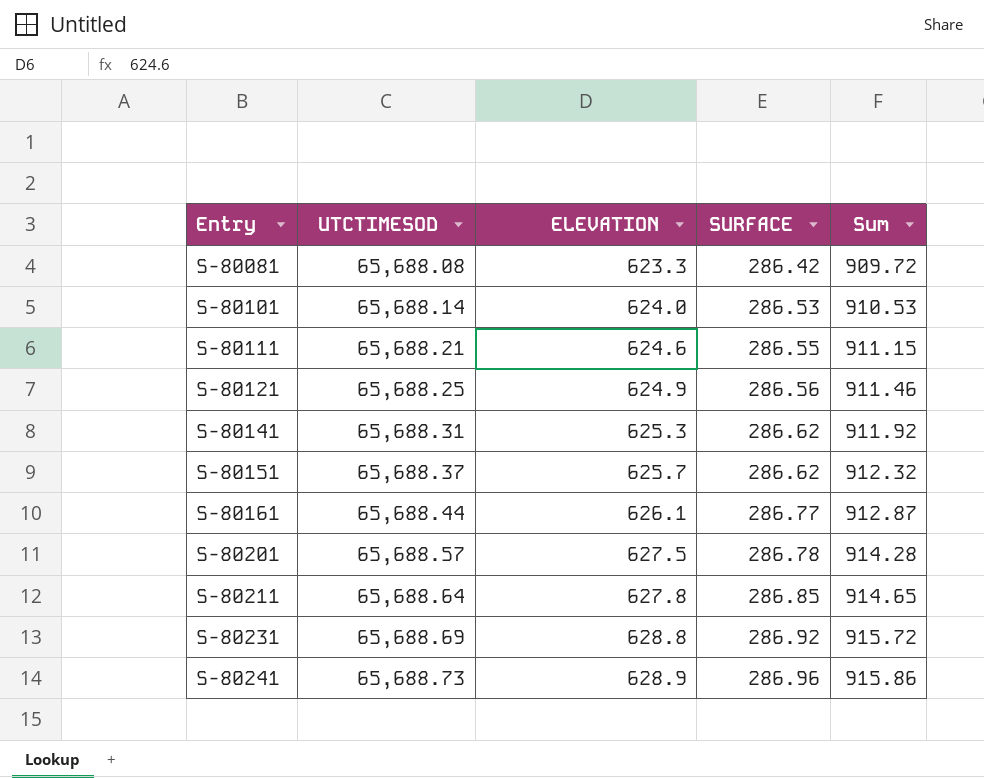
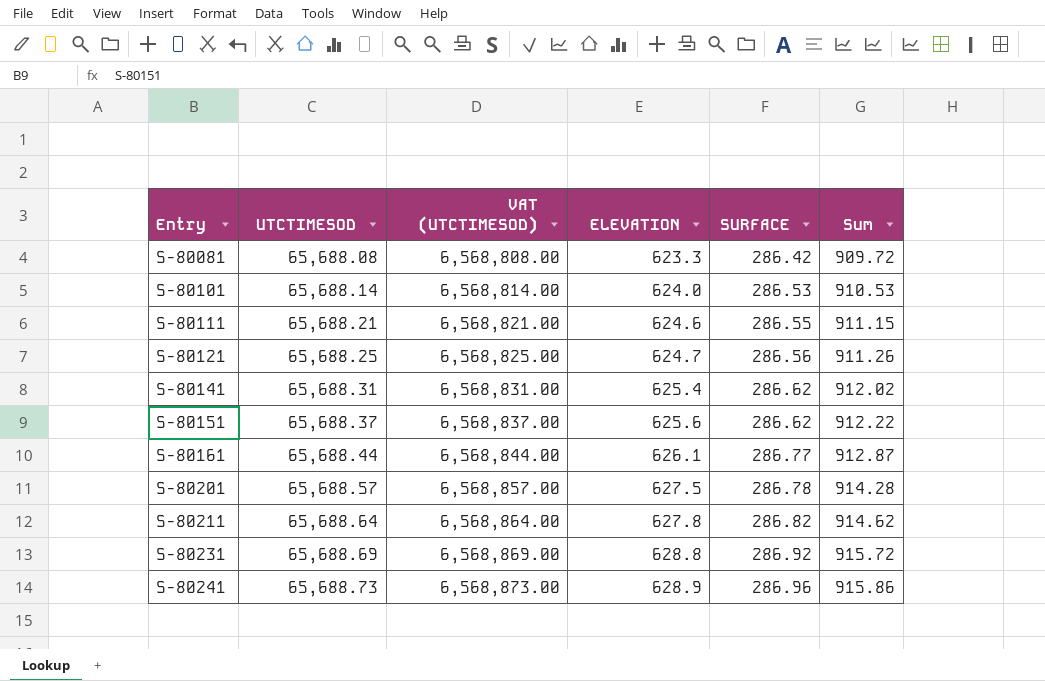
column VAT (UTCTIMESOD) | formula: none -> [UTCTIMESOD] * 100
S-80121 | ELEVATION: 624.9 -> 624.7
S-80121 | Sum: 911.46 -> 911.26
S-80141 | ELEVATION: 625.3 -> 625.4
S-80141 | Sum: 911.92 -> 912.02
S-80151 | ELEVATION: 625.7 -> 625.6
S-80151 | Sum: 912.32 -> 912.22
S-80211 | SURFACE: 286.85 -> 286.82
S-80211 | Sum: 914.65 -> 914.62

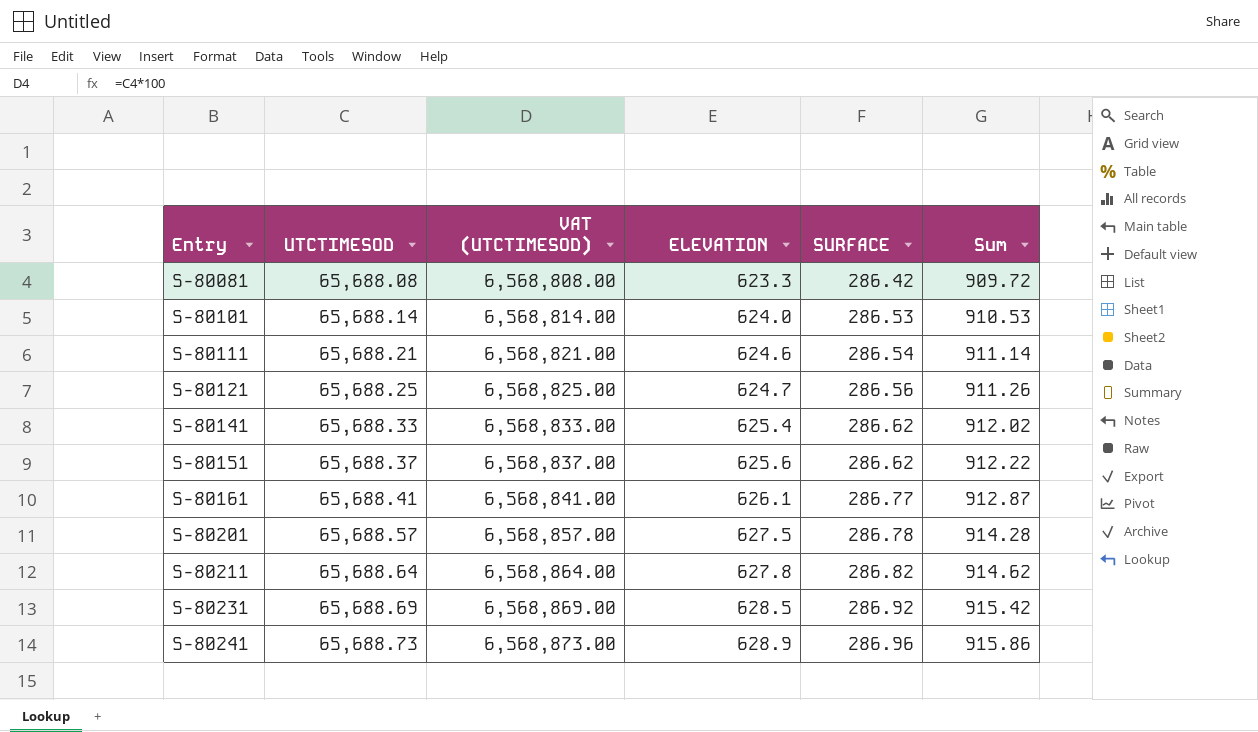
S-80111 | SURFACE: 286.55 -> 286.54
S-80111 | Sum: 911.15 -> 911.14
S-80141 | UTCTIMESOD: 65,688.31 -> 65,688.33
S-80141 | VAT (UTCTIMESOD): 6,568,831.00 -> 6,568,833.00
S-80161 | UTCTIMESOD: 65,688.44 -> 65,688.41
S-80161 | VAT (UTCTIMESOD): 6,568,844.00 -> 6,568,841.00
S-80231 | ELEVATION: 628.8 -> 628.5
S-80231 | Sum: 915.72 -> 915.42

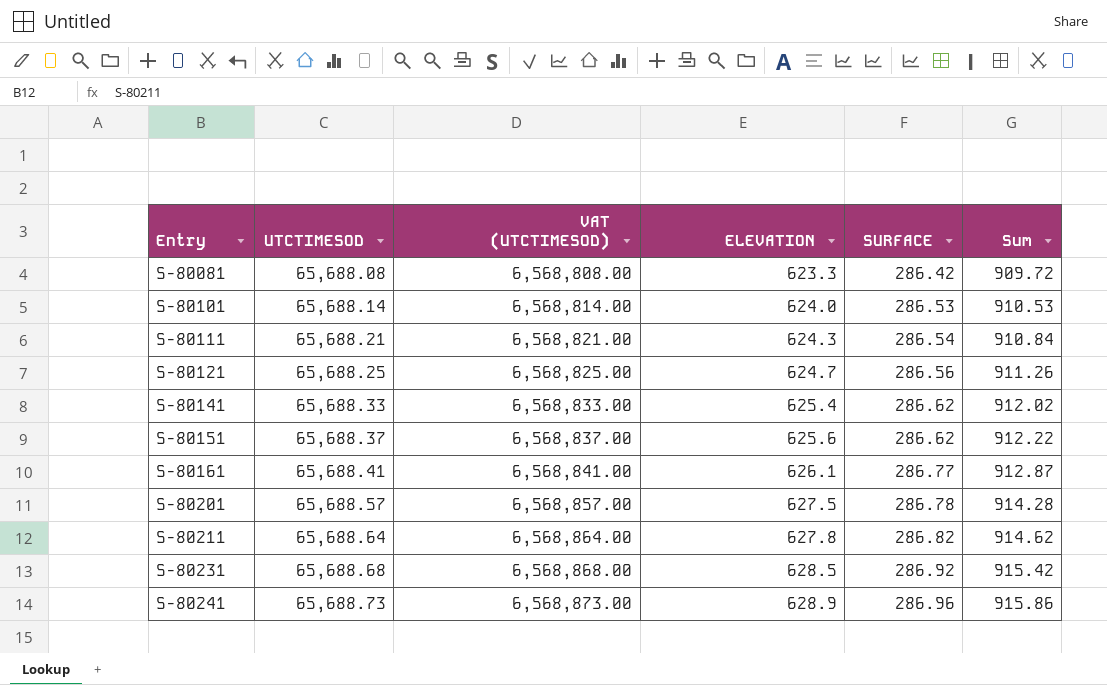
S-80111 | ELEVATION: 624.6 -> 624.3
S-80111 | Sum: 911.14 -> 910.84
S-80231 | UTCTIMESOD: 65,688.69 -> 65,688.68
S-80231 | VAT (UTCTIMESOD): 6,568,869.00 -> 6,568,868.00

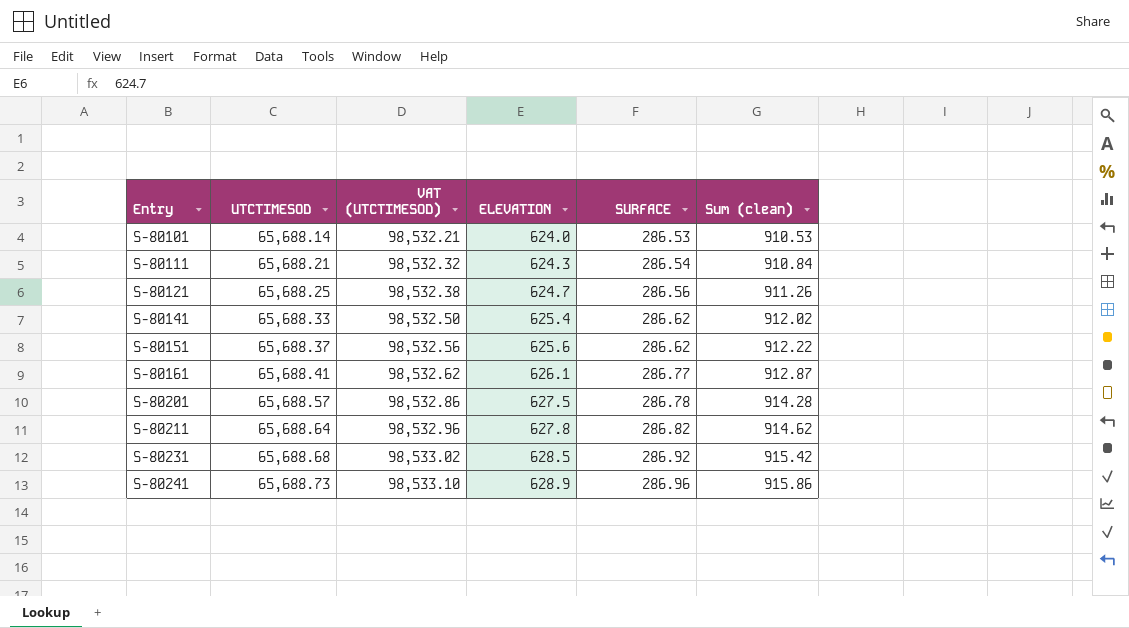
column VAT (UTCTIMESOD) | formula: [UTCTIMESOD] * 100 -> [UTCTIMESOD] * 1.5
column name: Sum -> Sum (clean)
row S-80081: 65,688.08 | 6,568,808.00 | 623.3 | 286.42 | 909.72 -> none

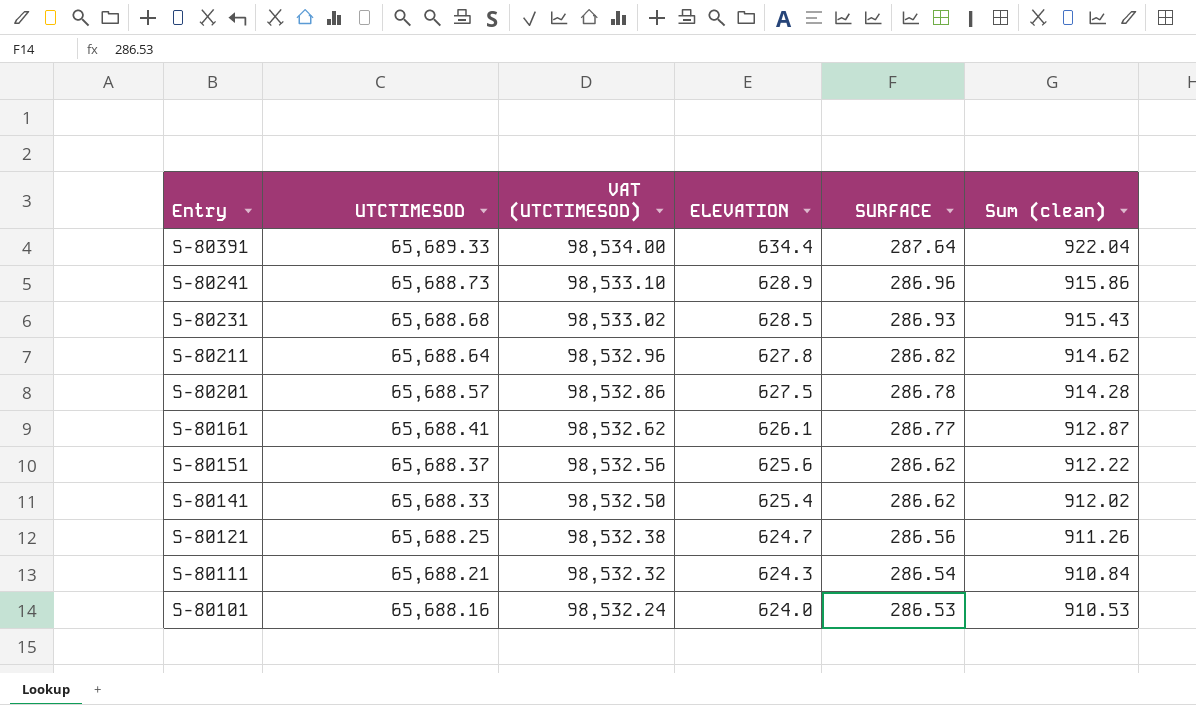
row order: Entry ascending -> Entry descending
row S-80391: none -> 65,689.33 | 98,534.00 | 634.4 | 287.64 | 922.04
S-80231 | SURFACE: 286.92 -> 286.93
S-80231 | Sum (clean): 915.42 -> 915.43
S-80101 | UTCTIMESOD: 65,688.14 -> 65,688.16
S-80101 | VAT (UTCTIMESOD): 98,532.21 -> 98,532.24

